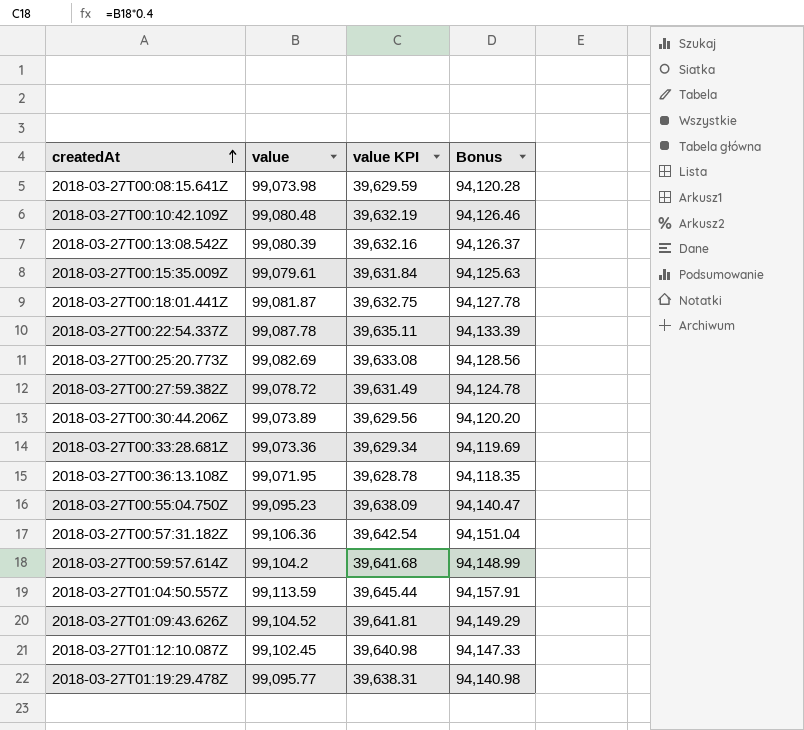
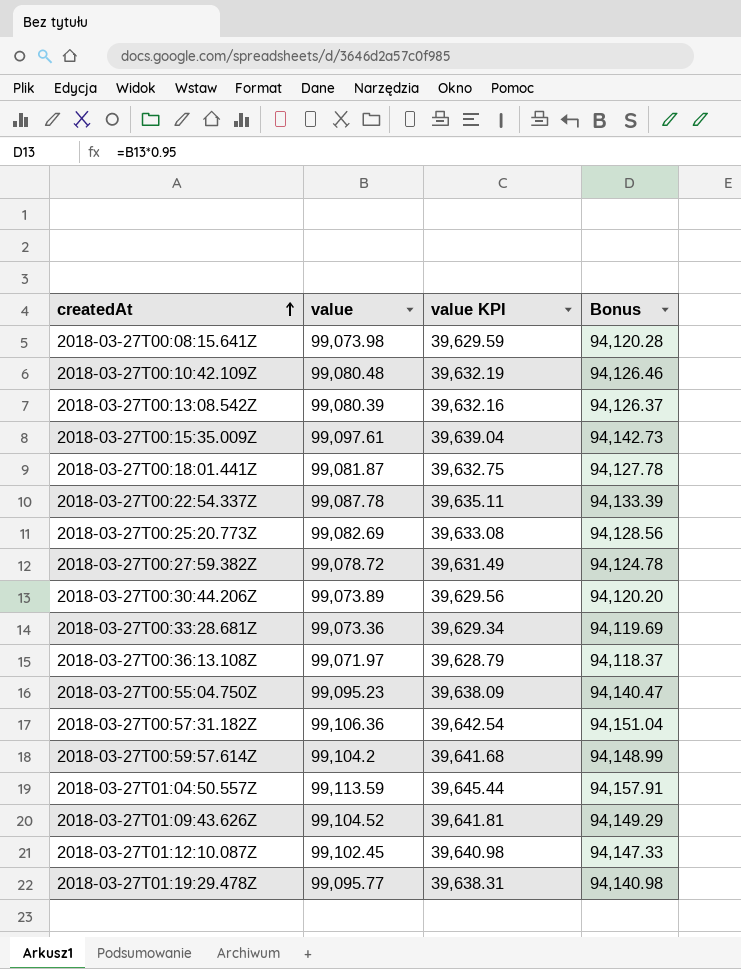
2018-03-27T00:15:35.009Z | value: 99,079.61 -> 99,097.61
2018-03-27T00:15:35.009Z | value KPI: 39,631.84 -> 39,639.04
2018-03-27T00:15:35.009Z | Bonus: 94,125.63 -> 94,142.73
2018-03-27T00:36:13.108Z | value: 99,071.95 -> 99,071.97
2018-03-27T00:36:13.108Z | value KPI: 39,628.78 -> 39,628.79
2018-03-27T00:36:13.108Z | Bonus: 94,118.35 -> 94,118.37

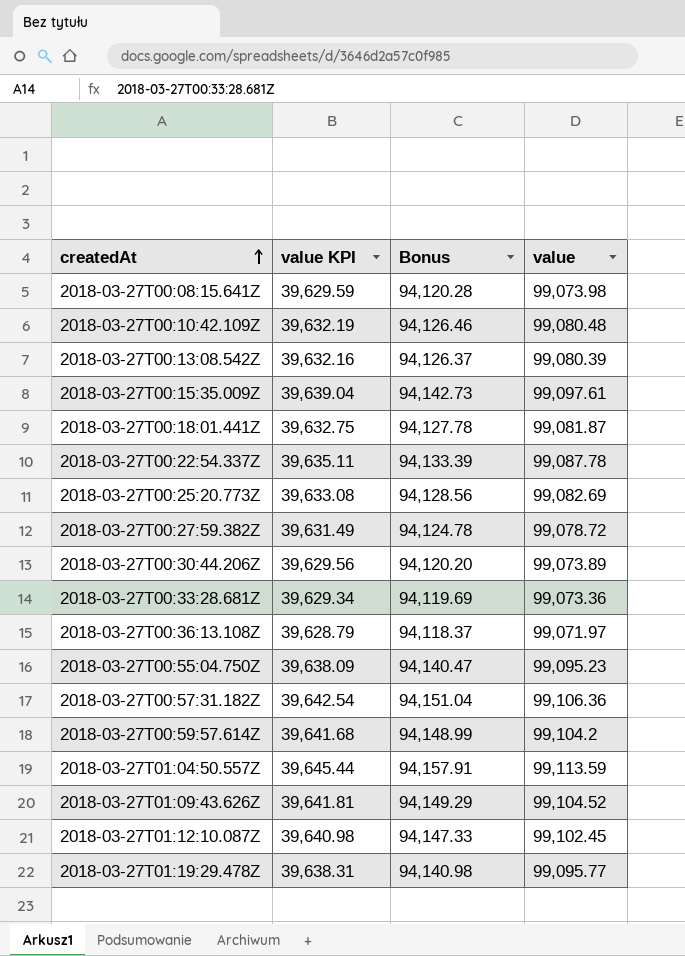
column value | position: 2 -> 4

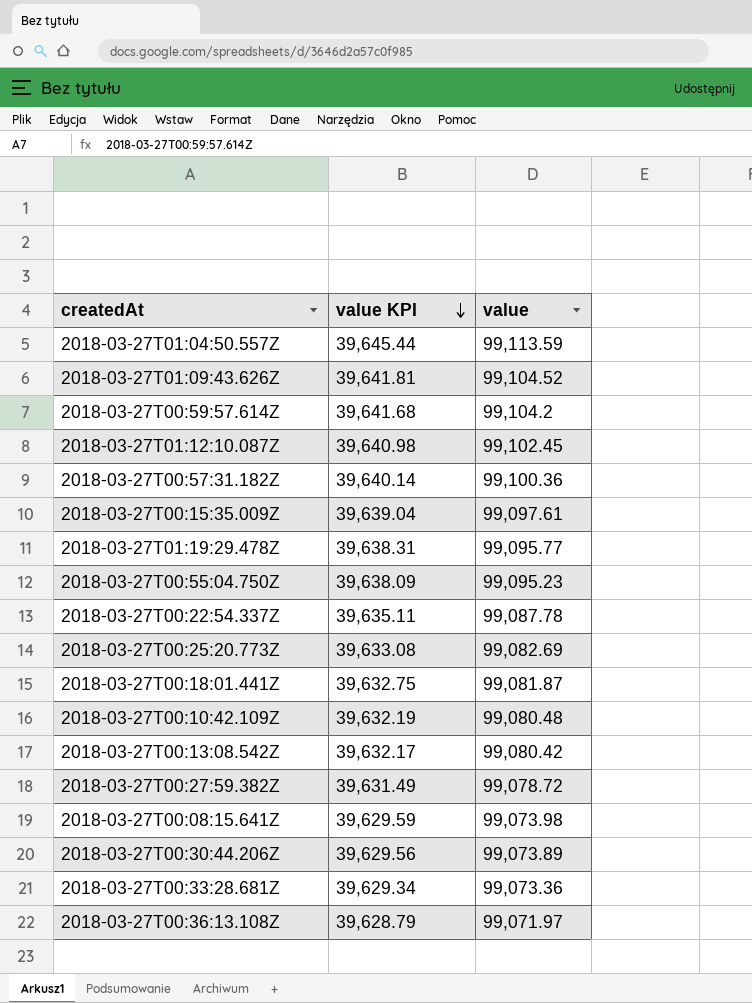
row order: createdAt ascending -> value KPI descending
column Bonus | formula: [value] * 0.95 -> none
2018-03-27T00:57:31.182Z | value KPI: 39,642.54 -> 39,640.14
2018-03-27T00:57:31.182Z | value: 99,106.36 -> 99,100.36
2018-03-27T00:13:08.542Z | value KPI: 39,632.16 -> 39,632.17
2018-03-27T00:13:08.542Z | value: 99,080.39 -> 99,080.42

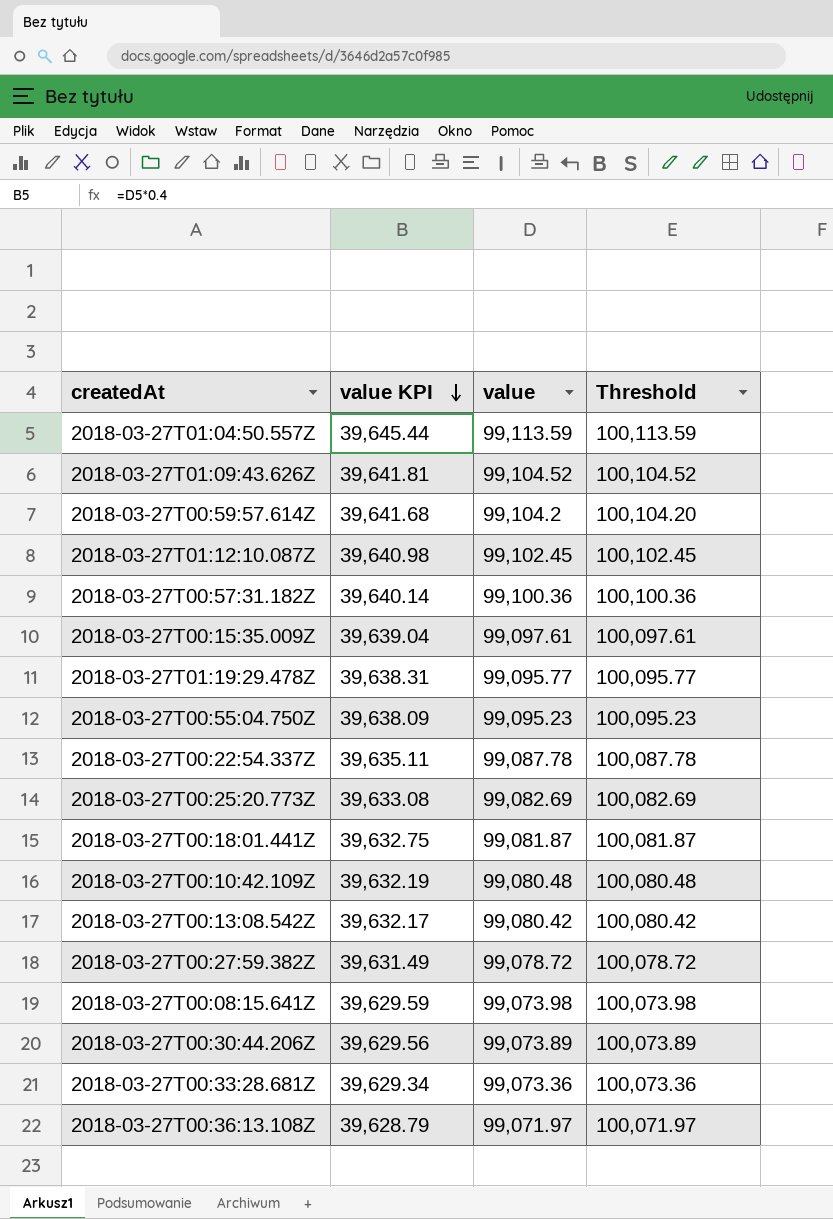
column Threshold | formula: none -> [value] + 1000

